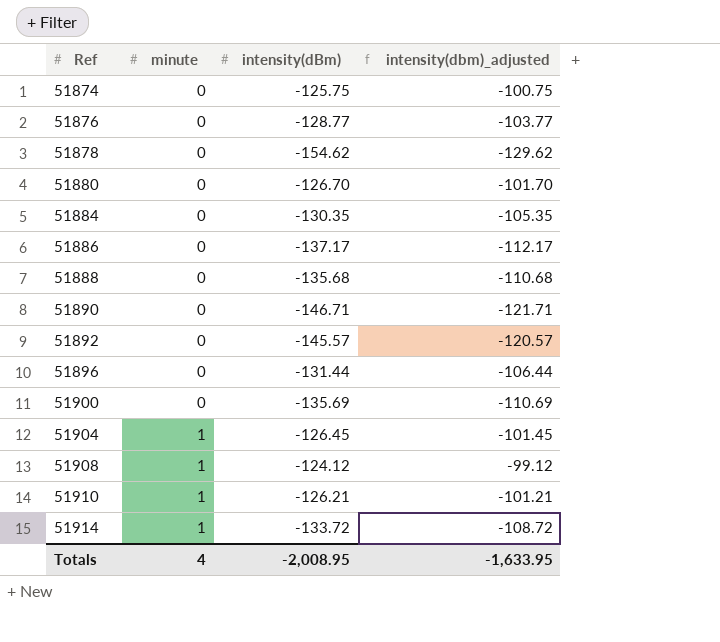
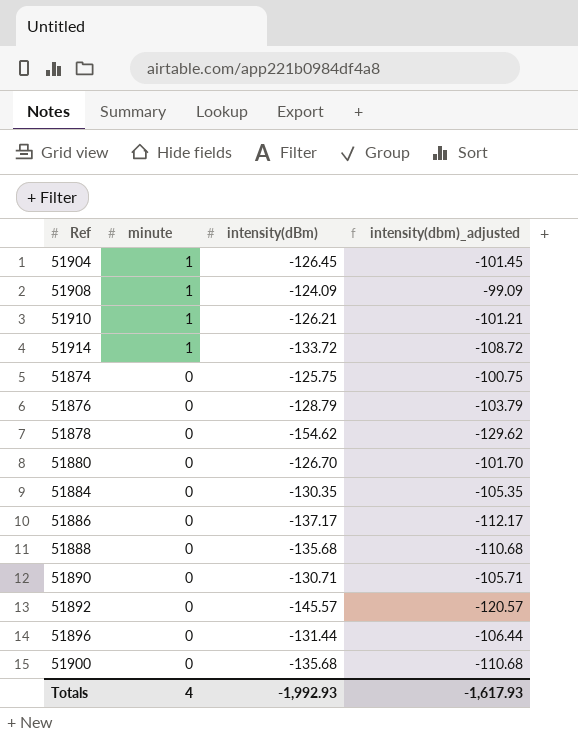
row order: Ref ascending -> minute descending
51908 | intensity(dBm): -124.12 -> -124.09
51908 | intensity(dbm)_adjusted: -99.12 -> -99.09
51876 | intensity(dBm): -128.77 -> -128.79
51876 | intensity(dbm)_adjusted: -103.77 -> -103.79
51890 | intensity(dBm): -146.71 -> -130.71
51890 | intensity(dbm)_adjusted: -121.71 -> -105.71
51900 | intensity(dBm): -135.69 -> -135.68
51900 | intensity(dbm)_adjusted: -110.69 -> -110.68
Totals | intensity(dBm): -2,008.95 -> -1,992.93
Totals | intensity(dbm)_adjusted: -1,633.95 -> -1,617.93

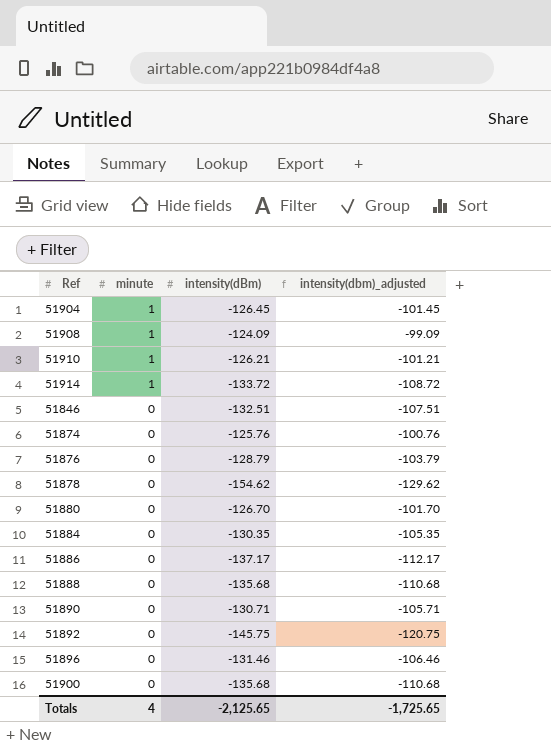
row 51846: none -> 0 | -132.51 | -107.51
51874 | intensity(dBm): -125.75 -> -125.76
51874 | intensity(dbm)_adjusted: -100.75 -> -100.76
51892 | intensity(dBm): -145.57 -> -145.75
51892 | intensity(dbm)_adjusted: -120.57 -> -120.75
51896 | intensity(dBm): -131.44 -> -131.46
51896 | intensity(dbm)_adjusted: -106.44 -> -106.46
Totals | intensity(dBm): -1,992.93 -> -2,125.65
Totals | intensity(dbm)_adjusted: -1,617.93 -> -1,725.65

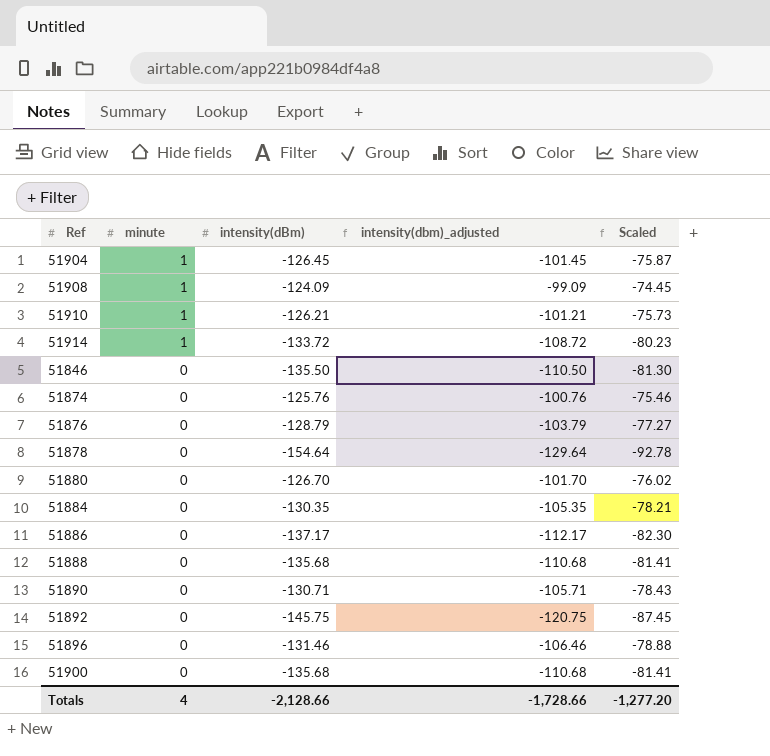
column Scaled | formula: none -> [intensity(dBm)] * 0.6
51846 | intensity(dBm): -132.51 -> -135.50
51846 | intensity(dbm)_adjusted: -107.51 -> -110.50
51878 | intensity(dBm): -154.62 -> -154.64
51878 | intensity(dbm)_adjusted: -129.62 -> -129.64
Totals | intensity(dBm): -2,125.65 -> -2,128.66
Totals | intensity(dbm)_adjusted: -1,725.65 -> -1,728.66

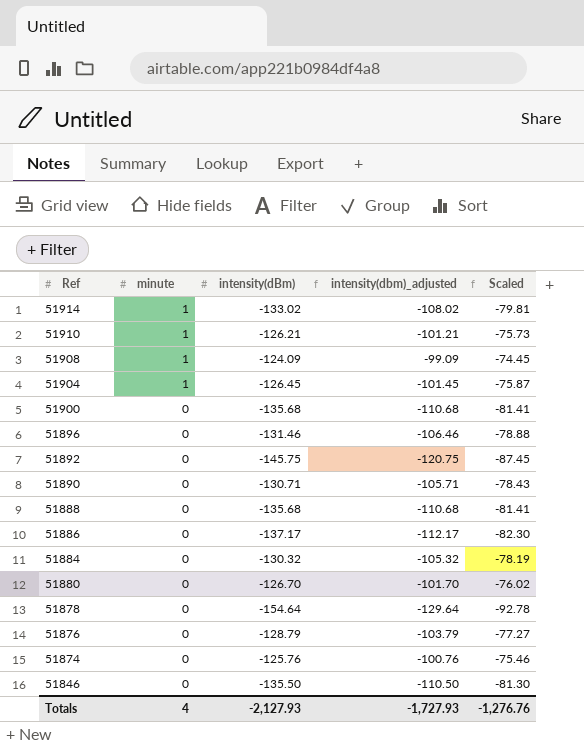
row order: minute descending -> Ref descending
51914 | intensity(dBm): -133.72 -> -133.02
51914 | intensity(dbm)_adjusted: -108.72 -> -108.02
51914 | Scaled: -80.23 -> -79.81
51884 | intensity(dBm): -130.35 -> -130.32
51884 | intensity(dbm)_adjusted: -105.35 -> -105.32
51884 | Scaled: -78.21 -> -78.19
Totals | intensity(dBm): -2,128.66 -> -2,127.93
Totals | intensity(dbm)_adjusted: -1,728.66 -> -1,727.93
Totals | Scaled: -1,277.20 -> -1,276.76

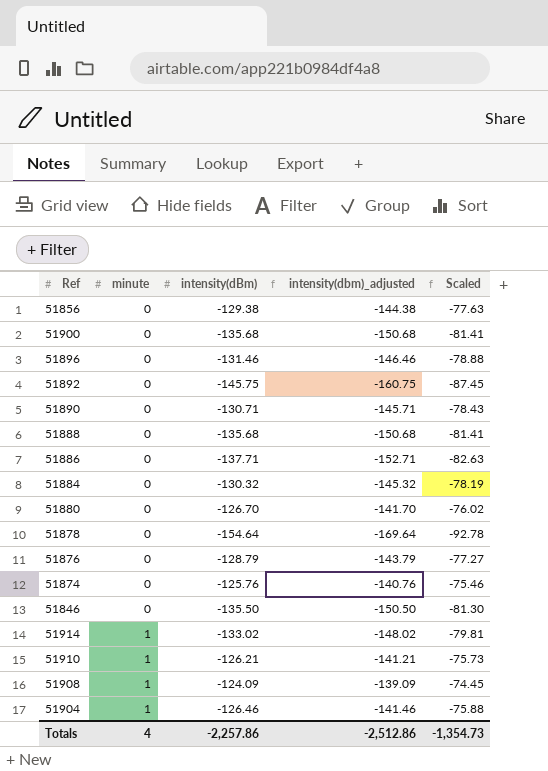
row order: Ref descending -> minute ascending
column intensity(dbm)_adjusted | formula: [intensity(dBm)] + 25 -> [intensity(dBm)] - 15
row 51856: none -> 0 | -129.38 | -144.38 | -77.63
51886 | intensity(dBm): -137.17 -> -137.71
51886 | Scaled: -82.30 -> -82.63
51904 | intensity(dBm): -126.45 -> -126.46
51904 | Scaled: -75.87 -> -75.88
Totals | intensity(dBm): -2,127.93 -> -2,257.86
Totals | intensity(dbm)_adjusted: -1,727.93 -> -2,512.86
Totals | Scaled: -1,276.76 -> -1,354.73

